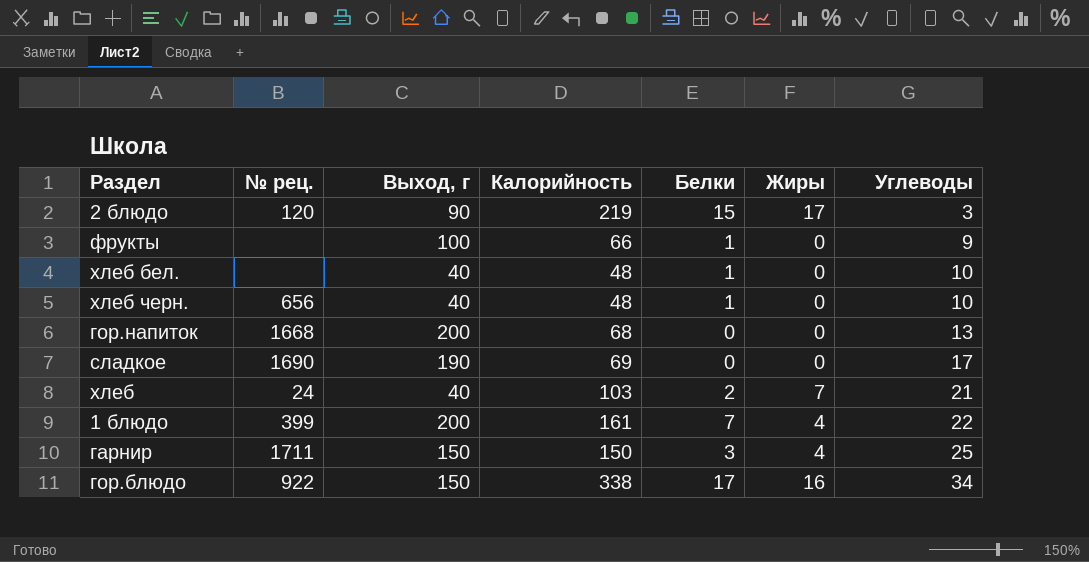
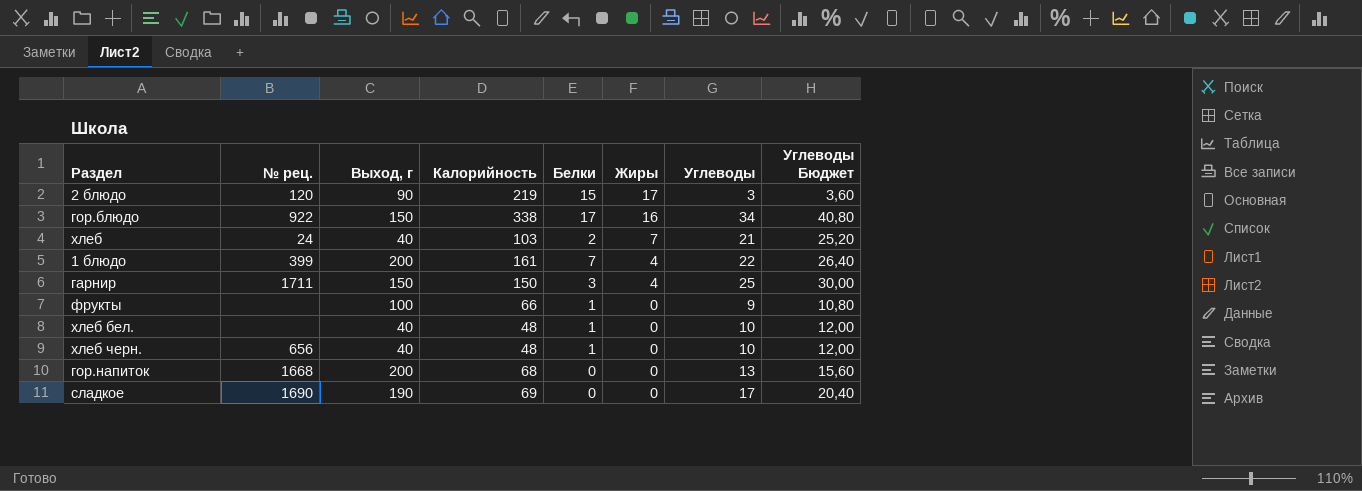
row order: Углеводы ascending -> Жиры descending
column Углеводы Бюджет | formula: none -> [Углеводы] * 1,2

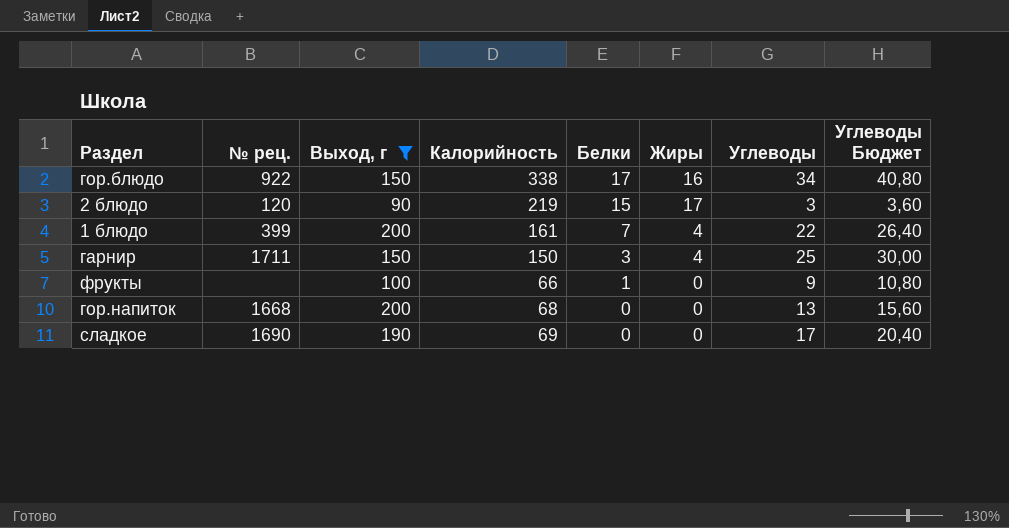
filter: none -> Выход, г != 40
row order: Жиры descending -> Белки descending

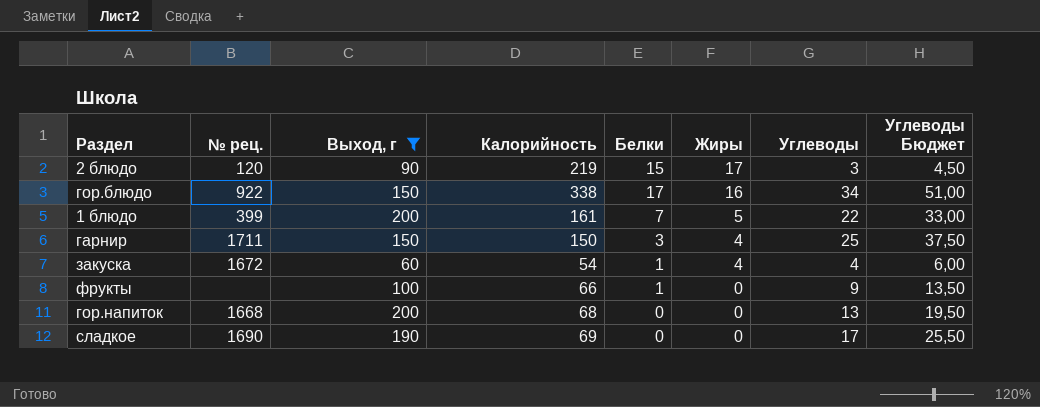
row order: Белки descending -> Жиры descending
column Углеводы Бюджет | formula: [Углеводы] * 1,2 -> [Углеводы] * 1,5
1 блюдо | Жиры: 4 -> 5
row закуска: none -> 1672 | 60 | 54 | 1 | 4 | 4 | 6,00

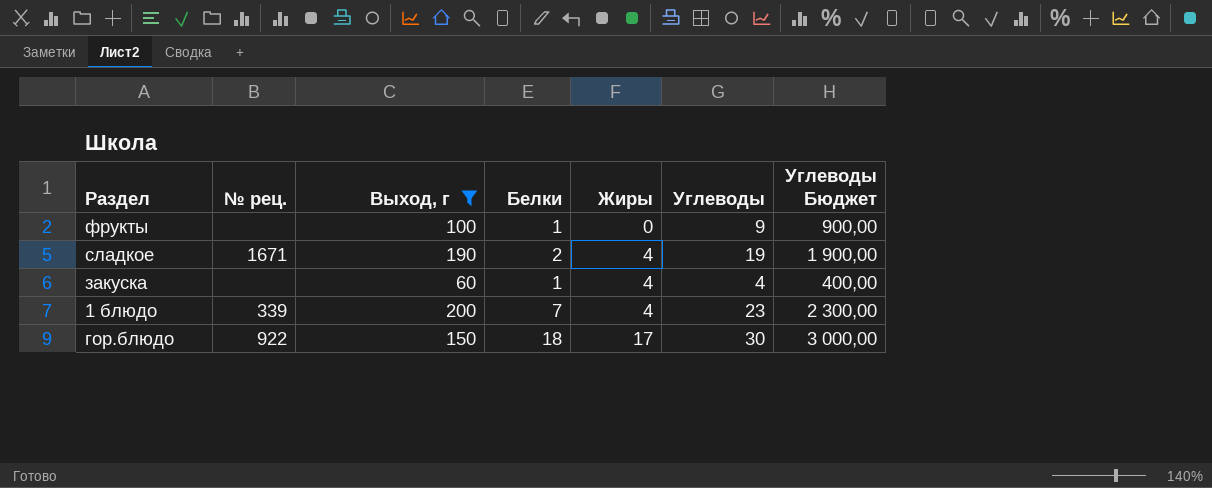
row order: Жиры descending -> Жиры ascending
column Калорийность | position: 4 -> none
column Углеводы Бюджет | formula: [Углеводы] * 1,5 -> [Углеводы] * 100
row 2 блюдо: 120 | 90 | 219 | 15 | 17 | 3 | 4,50 -> none
row гарнир: 1711 | 150 | 150 | 3 | 4 | 25 | 37,50 -> none
row гор.напиток: 1668 | 200 | 68 | 0 | 0 | 13 | 19,50 -> none
сладкое | № рец.: 1690 -> 1671
сладкое | Белки: 0 -> 2
сладкое | Жиры: 0 -> 4
сладкое | Углеводы: 17 -> 19
закуска | № рец.: 1672 -> none
1 блюдо | № рец.: 399 -> 339
1 блюдо | Жиры: 5 -> 4
1 блюдо | Углеводы: 22 -> 23
гор.блюдо | Белки: 17 -> 18
гор.блюдо | Жиры: 16 -> 17
гор.блюдо | Углеводы: 34 -> 30

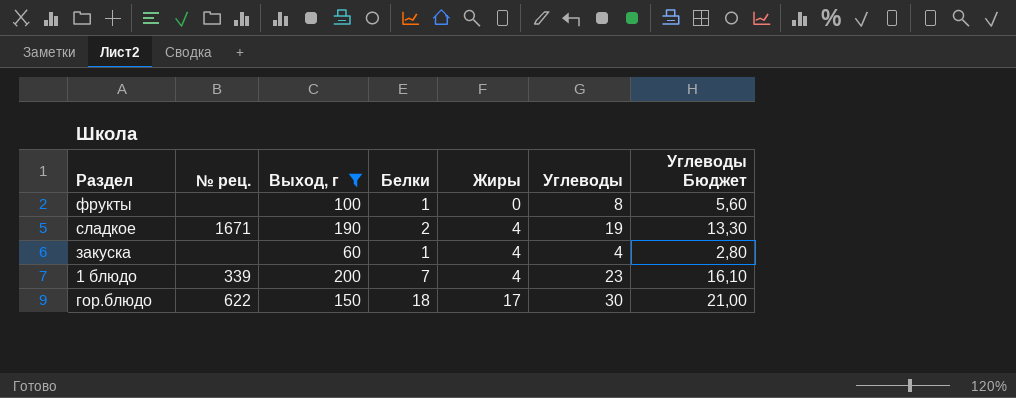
column Углеводы Бюджет | formula: [Углеводы] * 100 -> [Углеводы] * 0,7
фрукты | Углеводы: 9 -> 8
гор.блюдо | № рец.: 922 -> 622

